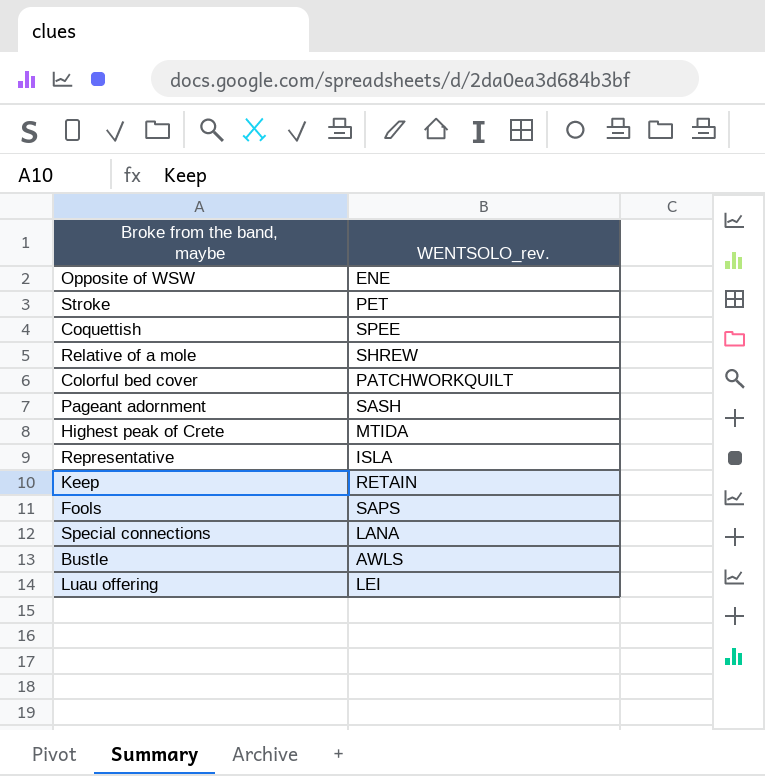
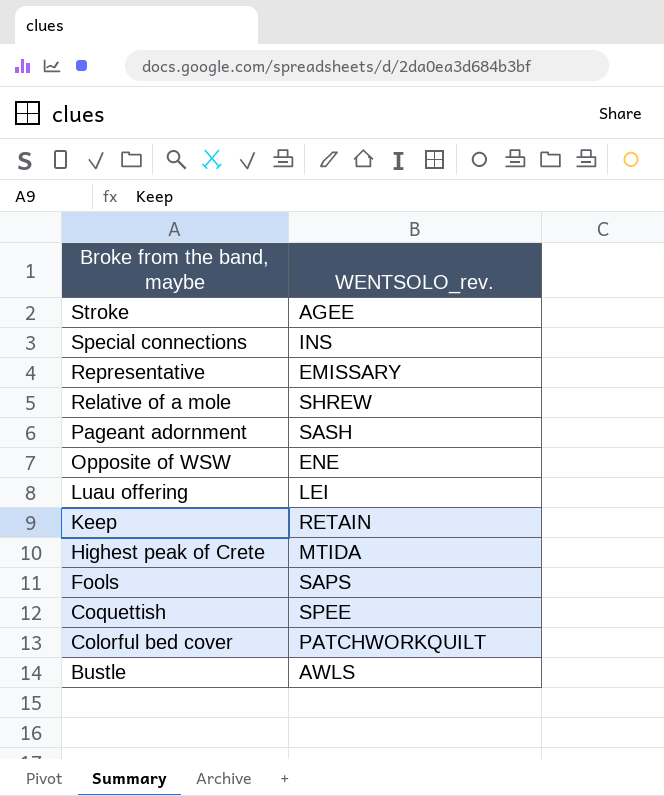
row order: none -> Broke from the band, maybe descending
Stroke | WENTSOLO_rev.: PET -> AGEE
Special connections | WENTSOLO_rev.: LANA -> INS
Representative | WENTSOLO_rev.: ISLA -> EMISSARY

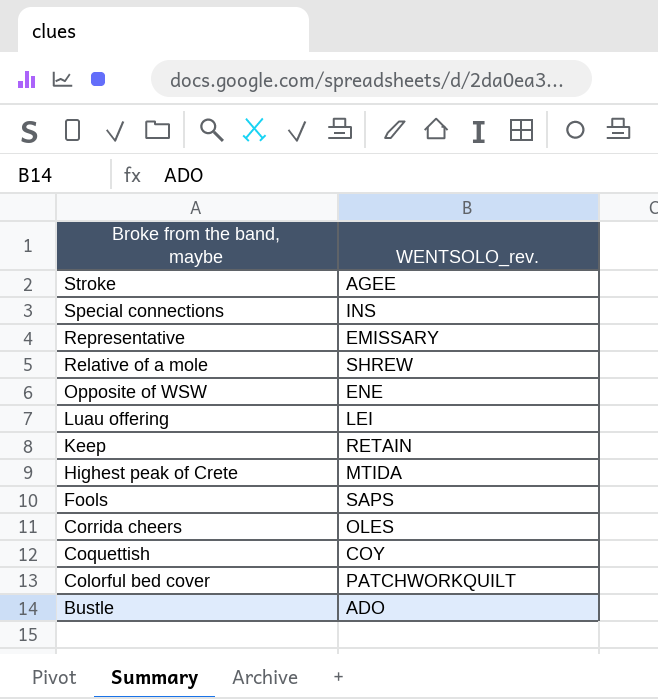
row Pageant adornment: SASH -> none
row Corrida cheers: none -> OLES
Coquettish | WENTSOLO_rev.: SPEE -> COY
Bustle | WENTSOLO_rev.: AWLS -> ADO

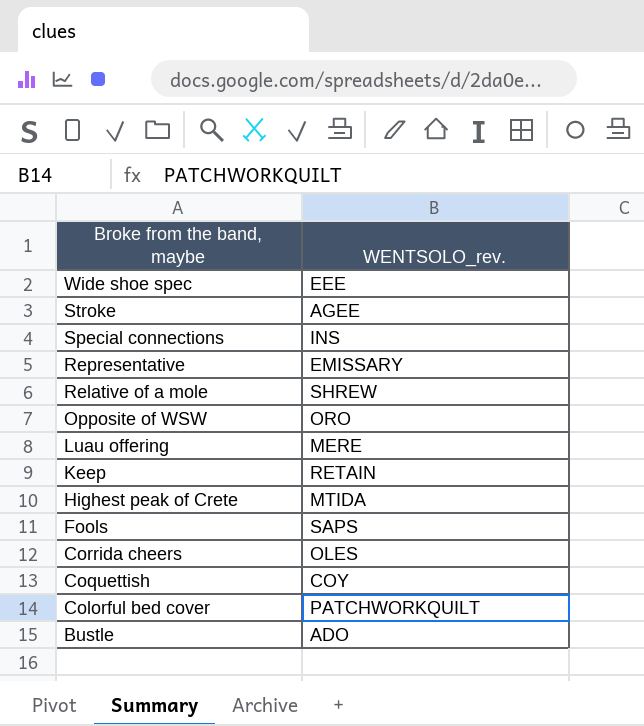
row Wide shoe spec: none -> EEE
Opposite of WSW | WENTSOLO_rev.: ENE -> ORO
Luau offering | WENTSOLO_rev.: LEI -> MERE

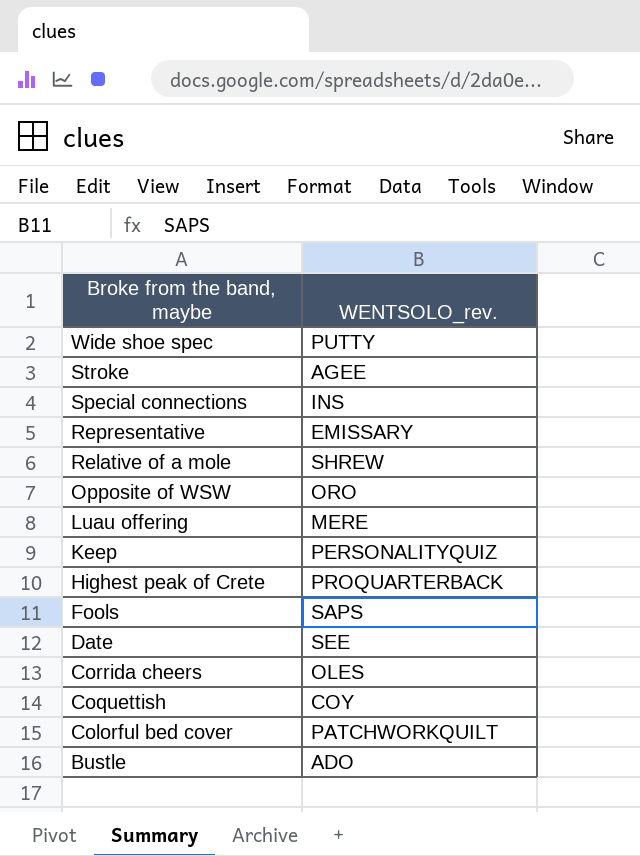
Wide shoe spec | WENTSOLO_rev.: EEE -> PUTTY
Keep | WENTSOLO_rev.: RETAIN -> PERSONALITYQUIZ
Highest peak of Crete | WENTSOLO_rev.: MTIDA -> PROQUARTERBACK
row Date: none -> SEE

